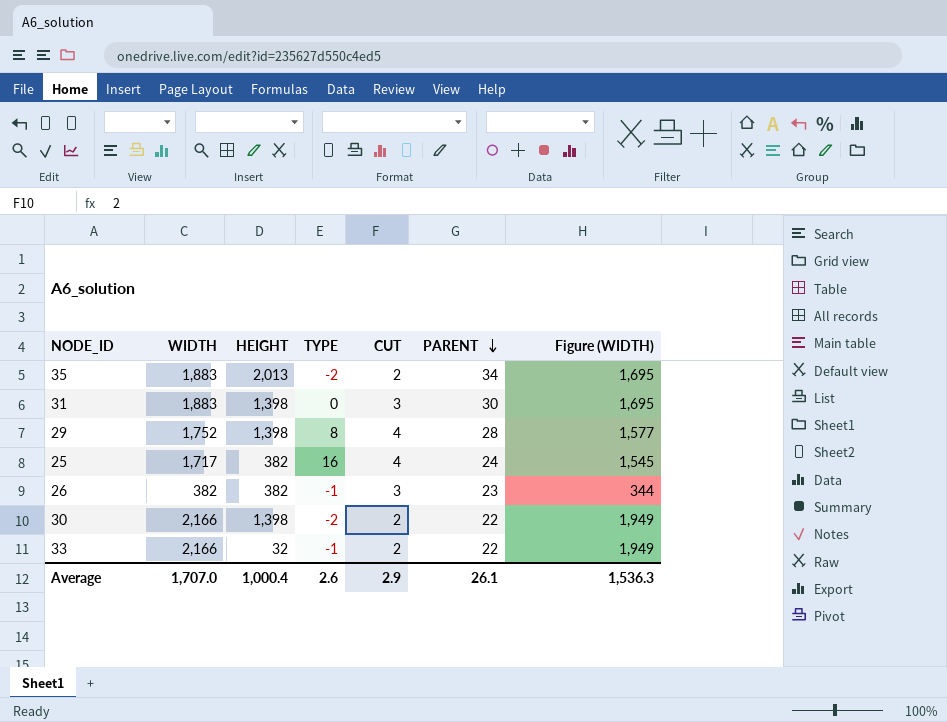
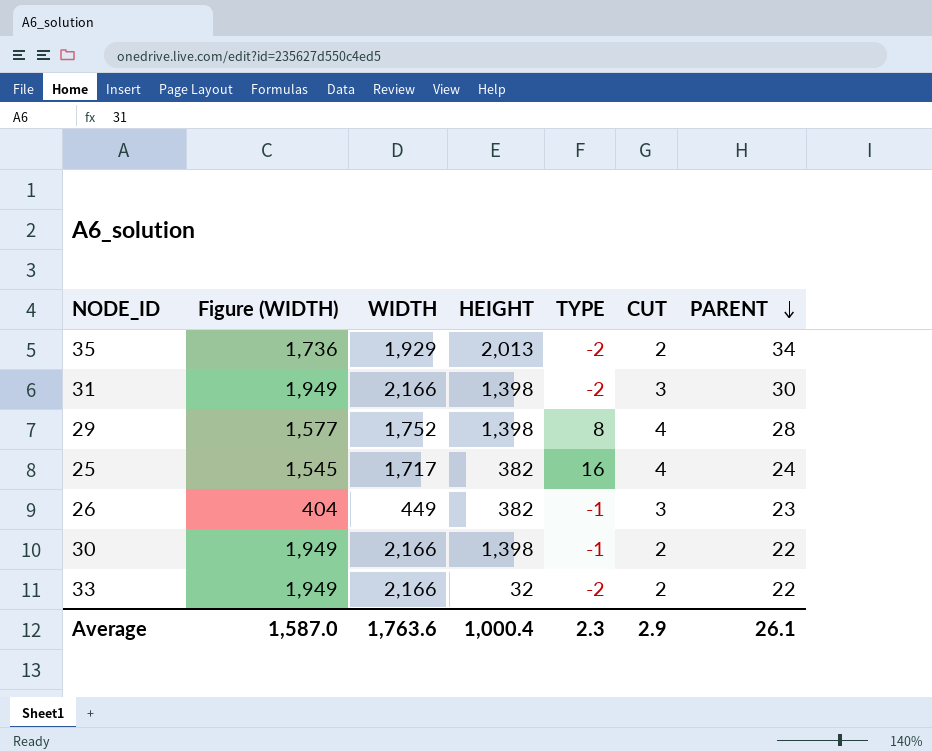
column Figure (WIDTH) | position: 7 -> 2
35 | Figure (WIDTH): 1,695 -> 1,736
35 | WIDTH: 1,883 -> 1,929
31 | Figure (WIDTH): 1,695 -> 1,949
31 | WIDTH: 1,883 -> 2,166
31 | TYPE: 0 -> -2
26 | Figure (WIDTH): 344 -> 404
26 | WIDTH: 382 -> 449
30 | TYPE: -2 -> -1
33 | TYPE: -1 -> -2
Average | Figure (WIDTH): 1,536.3 -> 1,587.0
Average | WIDTH: 1,707.0 -> 1,763.6
Average | TYPE: 2.6 -> 2.3

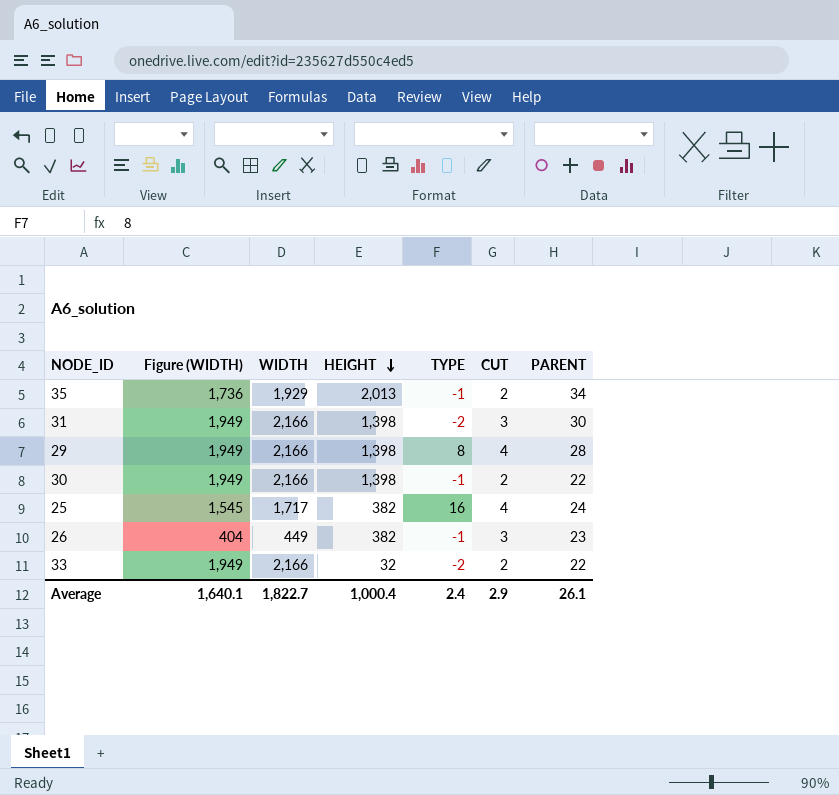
row order: PARENT descending -> HEIGHT descending
35 | TYPE: -2 -> -1
29 | Figure (WIDTH): 1,577 -> 1,949
29 | WIDTH: 1,752 -> 2,166
Average | Figure (WIDTH): 1,587.0 -> 1,640.1
Average | WIDTH: 1,763.6 -> 1,822.7
Average | TYPE: 2.3 -> 2.4

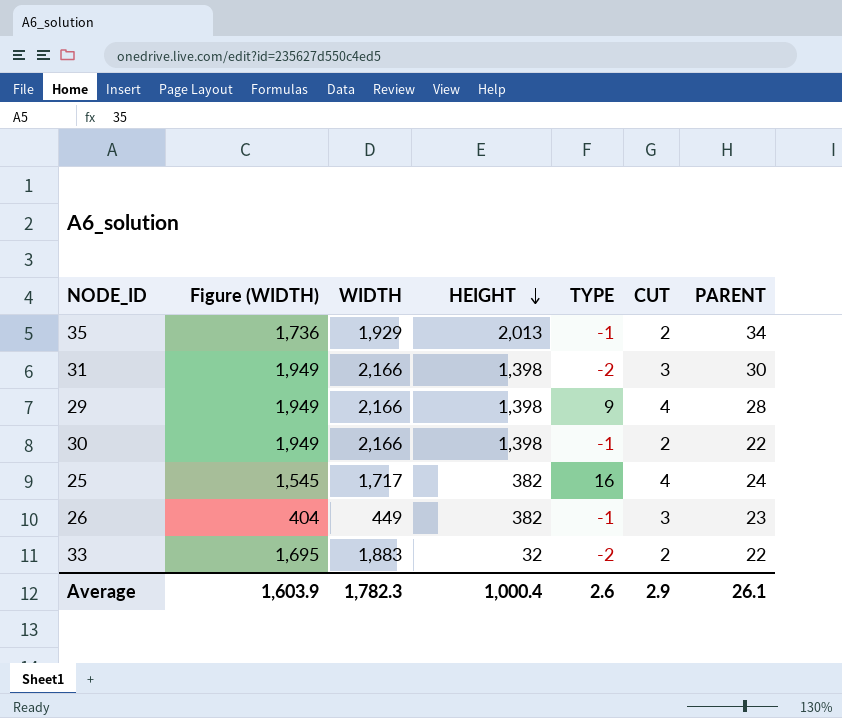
29 | TYPE: 8 -> 9
33 | Figure (WIDTH): 1,949 -> 1,695
33 | WIDTH: 2,166 -> 1,883
Average | Figure (WIDTH): 1,640.1 -> 1,603.9
Average | WIDTH: 1,822.7 -> 1,782.3
Average | TYPE: 2.4 -> 2.6

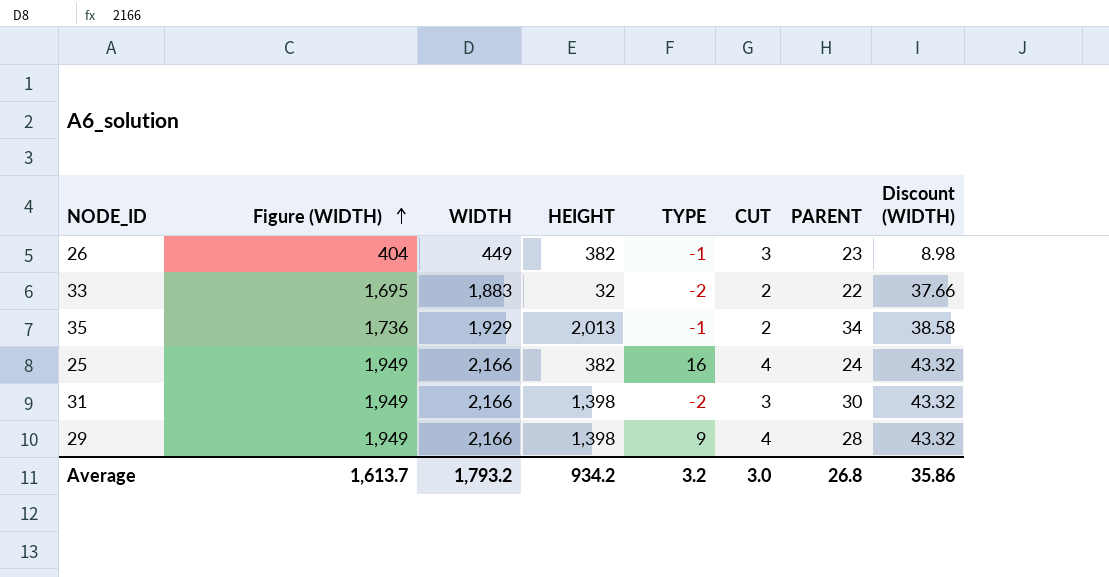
row order: HEIGHT descending -> Figure (WIDTH) ascending
column Discount (WIDTH) | formula: none -> [WIDTH] * 0.02
row 30: 1,949 | 2,166 | 1,398 | -1 | 2 | 22 -> none
25 | Figure (WIDTH): 1,545 -> 1,949
25 | WIDTH: 1,717 -> 2,166
Average | Figure (WIDTH): 1,603.9 -> 1,613.7
Average | WIDTH: 1,782.3 -> 1,793.2
Average | HEIGHT: 1,000.4 -> 934.2
Average | TYPE: 2.6 -> 3.2
Average | CUT: 2.9 -> 3.0
Average | PARENT: 26.1 -> 26.8

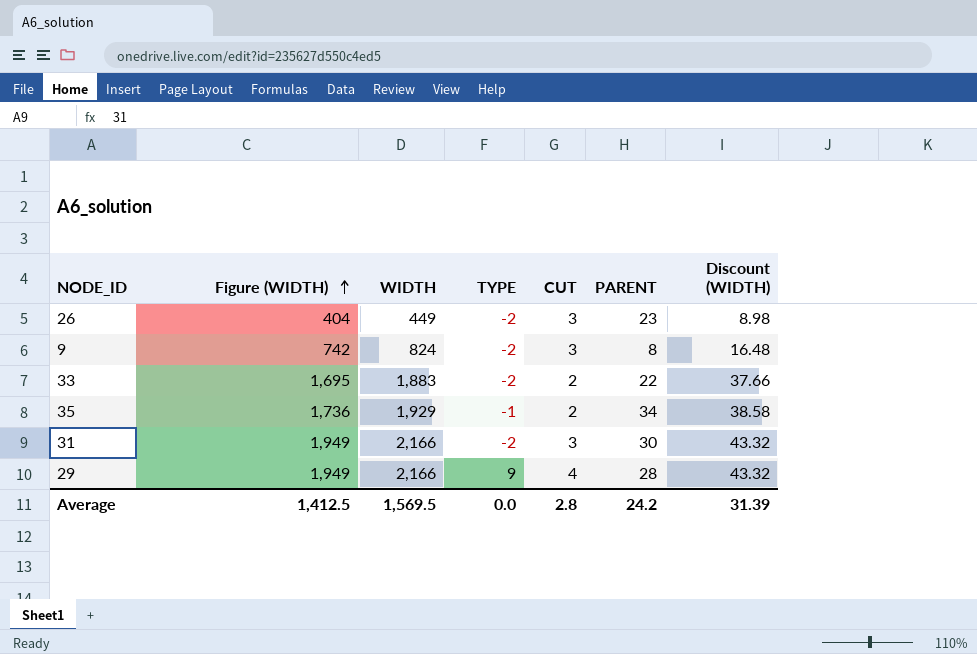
column HEIGHT | position: 4 -> none
row 25: 1,949 | 2,166 | 382 | 16 | 4 | 24 | 43.32 -> none
26 | TYPE: -1 -> -2
row 9: none -> 742 | 824 | -2 | 3 | 8 | 16.48
Average | Figure (WIDTH): 1,613.7 -> 1,412.5
Average | WIDTH: 1,793.2 -> 1,569.5
Average | TYPE: 3.2 -> 0.0
Average | CUT: 3.0 -> 2.8
Average | PARENT: 26.8 -> 24.2
Average | Discount (WIDTH): 35.86 -> 31.39

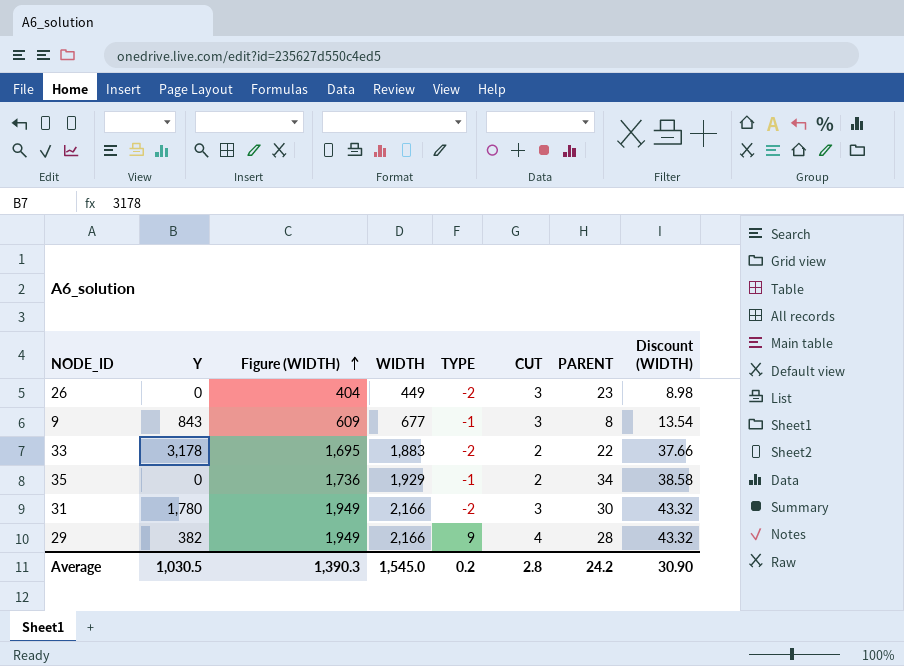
column Y | position: none -> 2
9 | Figure (WIDTH): 742 -> 609
9 | WIDTH: 824 -> 677
9 | TYPE: -2 -> -1
9 | Discount (WIDTH): 16.48 -> 13.54
Average | Figure (WIDTH): 1,412.5 -> 1,390.3
Average | WIDTH: 1,569.5 -> 1,545.0
Average | TYPE: 0.0 -> 0.2
Average | Discount (WIDTH): 31.39 -> 30.90

